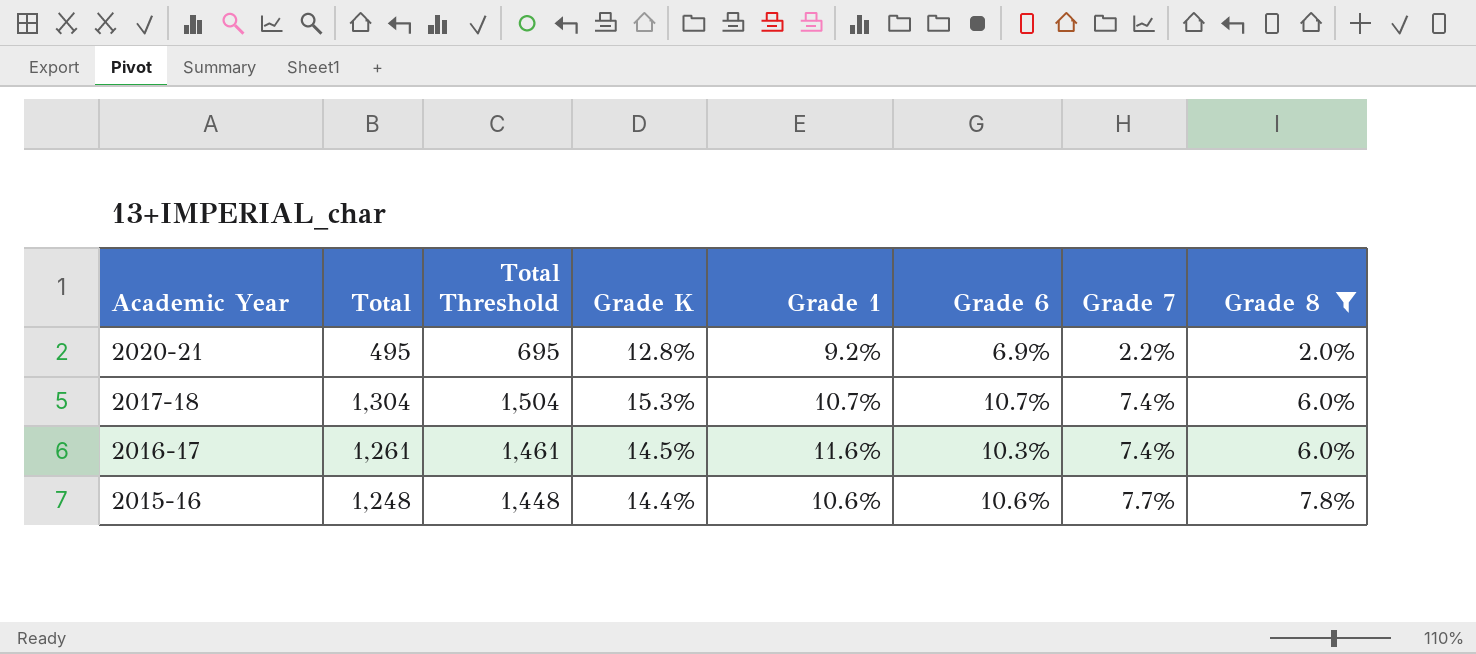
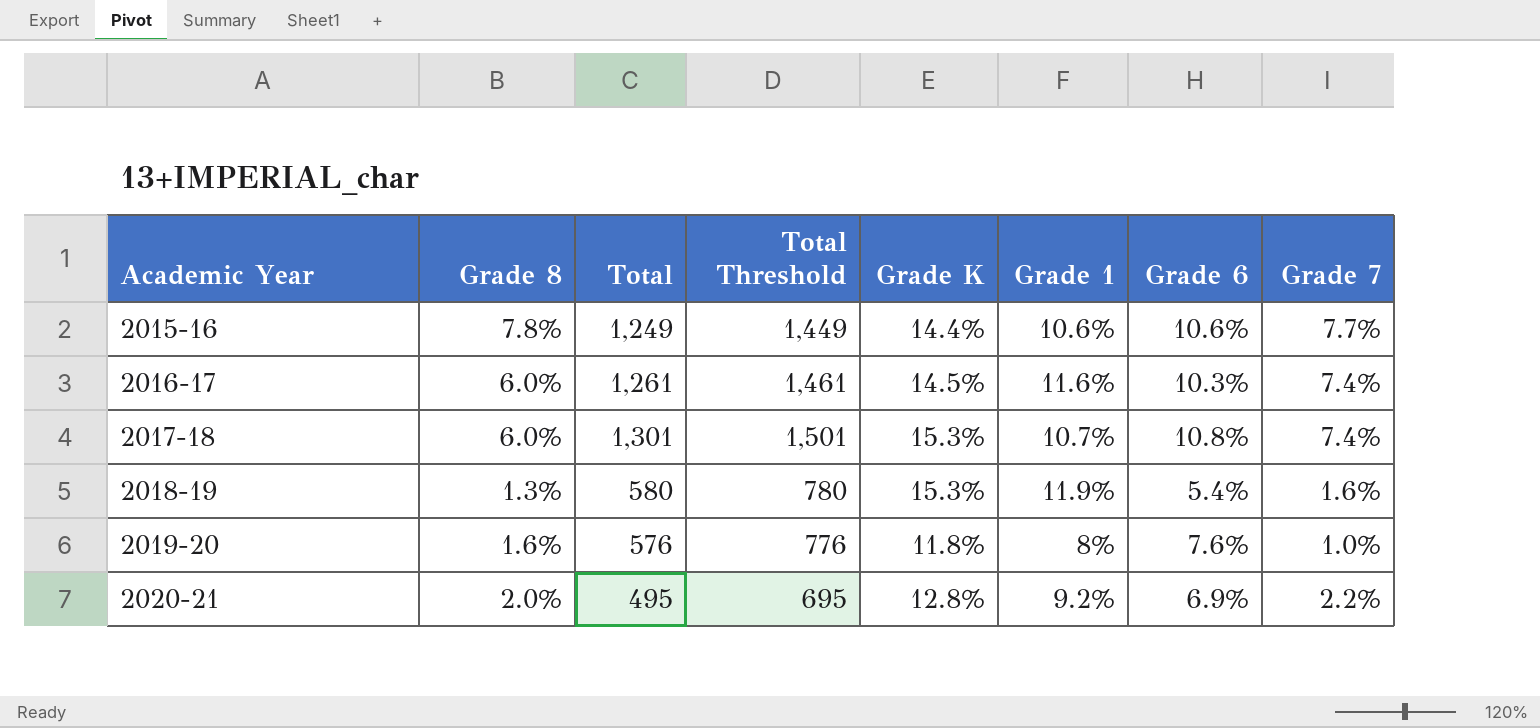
filter: Grade 8 >= 2.0% -> none
row order: Academic Year descending -> Academic Year ascending
column Grade 8 | position: 8 -> 2
2015-16 | Total: 1,248 -> 1,249
2015-16 | Total Threshold: 1,448 -> 1,449
2017-18 | Total: 1,304 -> 1,301
2017-18 | Total Threshold: 1,504 -> 1,501
2017-18 | Grade 6: 10.7% -> 10.8%

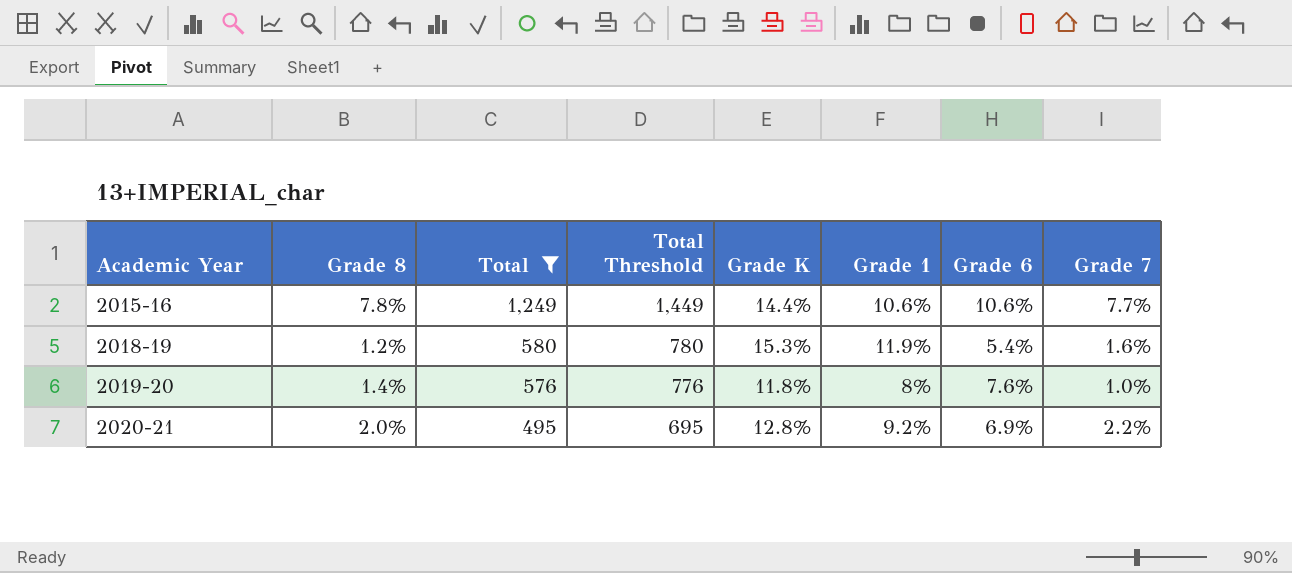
filter: none -> Total <= 1,249
2018-19 | Grade 8: 1.3% -> 1.2%
2019-20 | Grade 8: 1.6% -> 1.4%

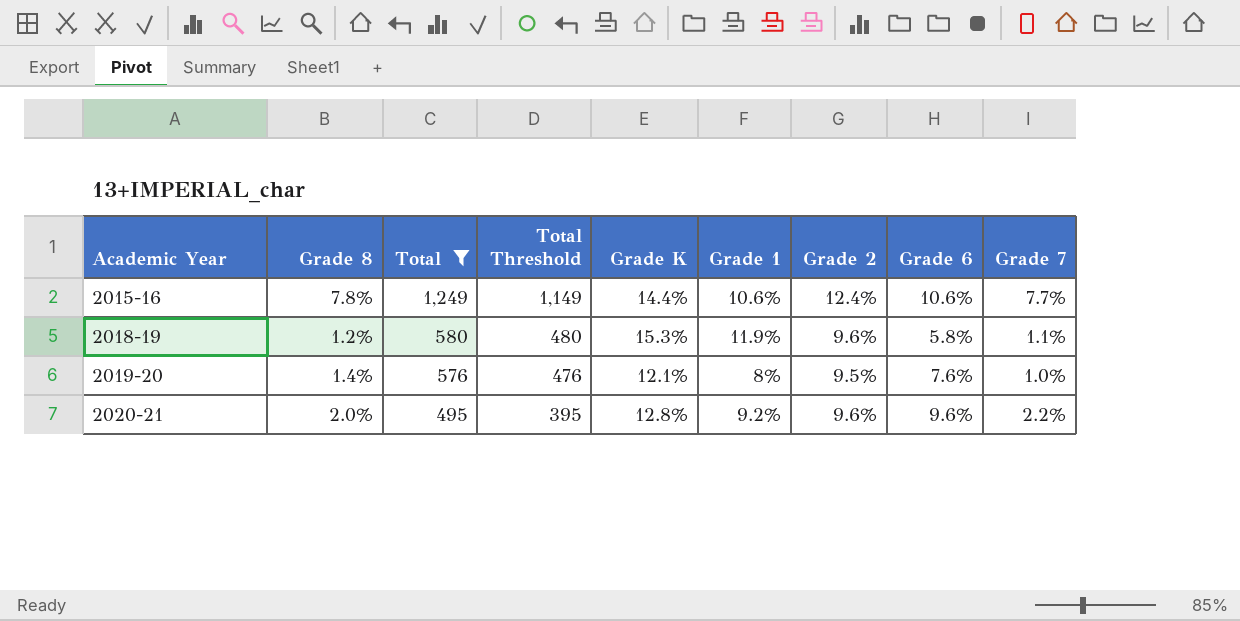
column Total Threshold | formula: [Total] + 200 -> [Total] - 100
column Grade 2 | position: none -> 7
2018-19 | Grade 6: 5.4% -> 5.8%
2018-19 | Grade 7: 1.6% -> 1.1%
2019-20 | Grade K: 11.8% -> 12.1%
2020-21 | Grade 6: 6.9% -> 9.6%

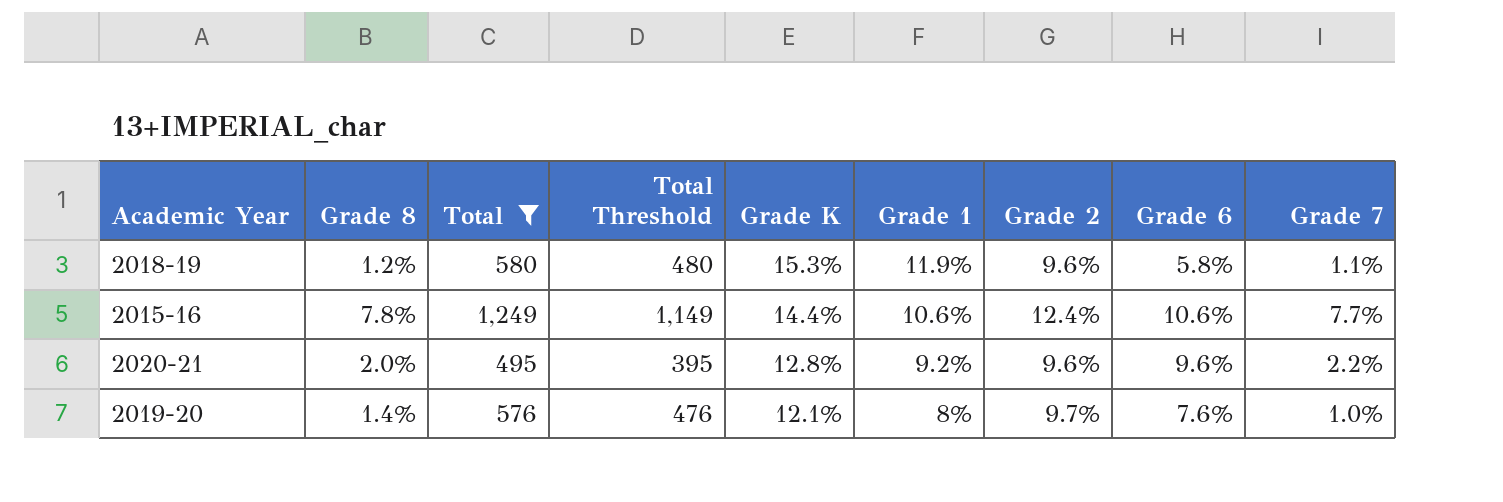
row order: Academic Year ascending -> Grade K descending
2019-20 | Grade 2: 9.5% -> 9.7%

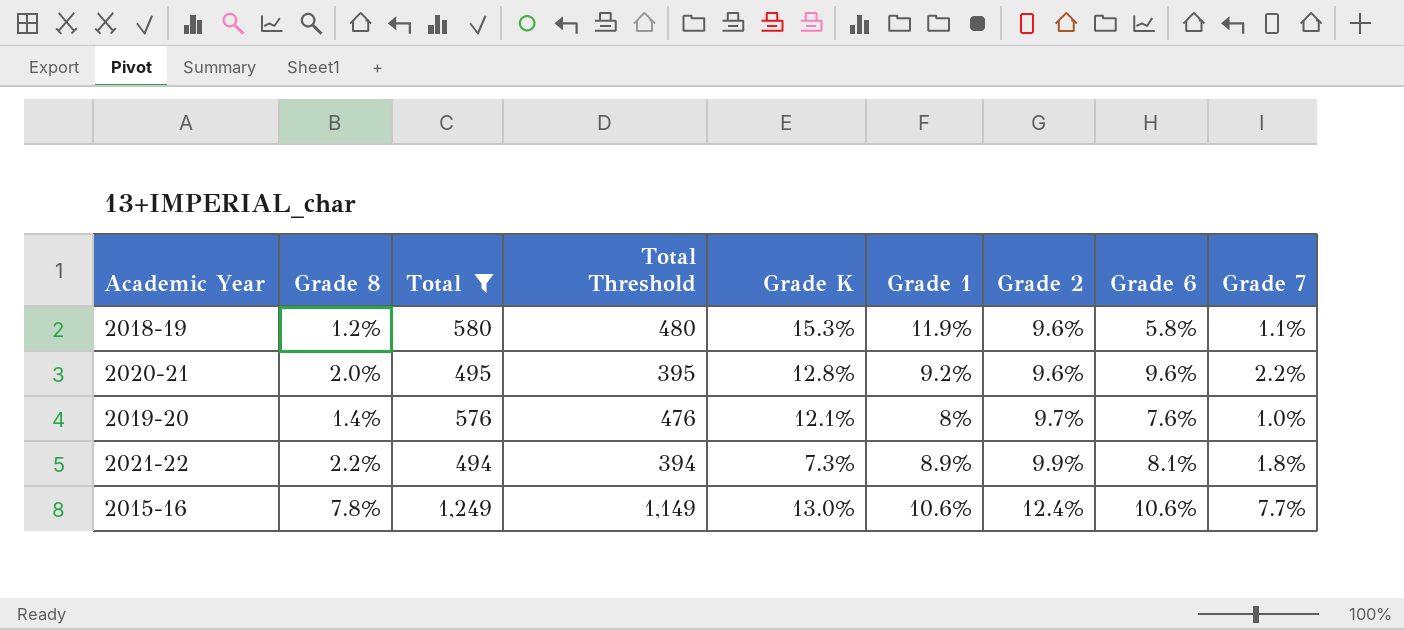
row order: Grade K descending -> Grade 2 ascending
row 2021-22: none -> 2.2% | 494 | 394 | 7.3% | 8.9% | 9.9% | 8.1% | 1.8%
2015-16 | Grade K: 14.4% -> 13.0%

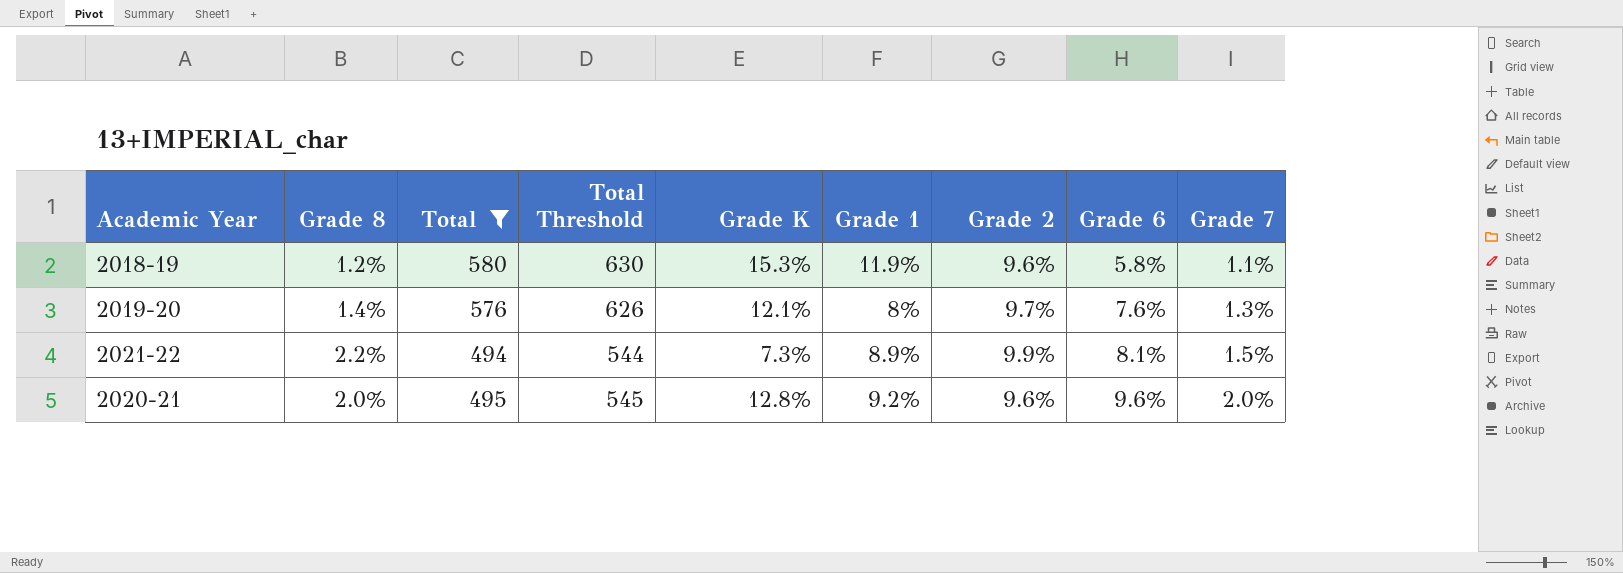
row order: Grade 2 ascending -> Grade 6 ascending
column Total Threshold | formula: [Total] - 100 -> [Total] + 50
row 2015-16: 7.8% | 1,249 | 1,149 | 13.0% | 10.6% | 12.4% | 10.6% | 7.7% -> none
2019-20 | Grade 7: 1.0% -> 1.3%
2021-22 | Grade 7: 1.8% -> 1.5%
2020-21 | Grade 7: 2.2% -> 2.0%

